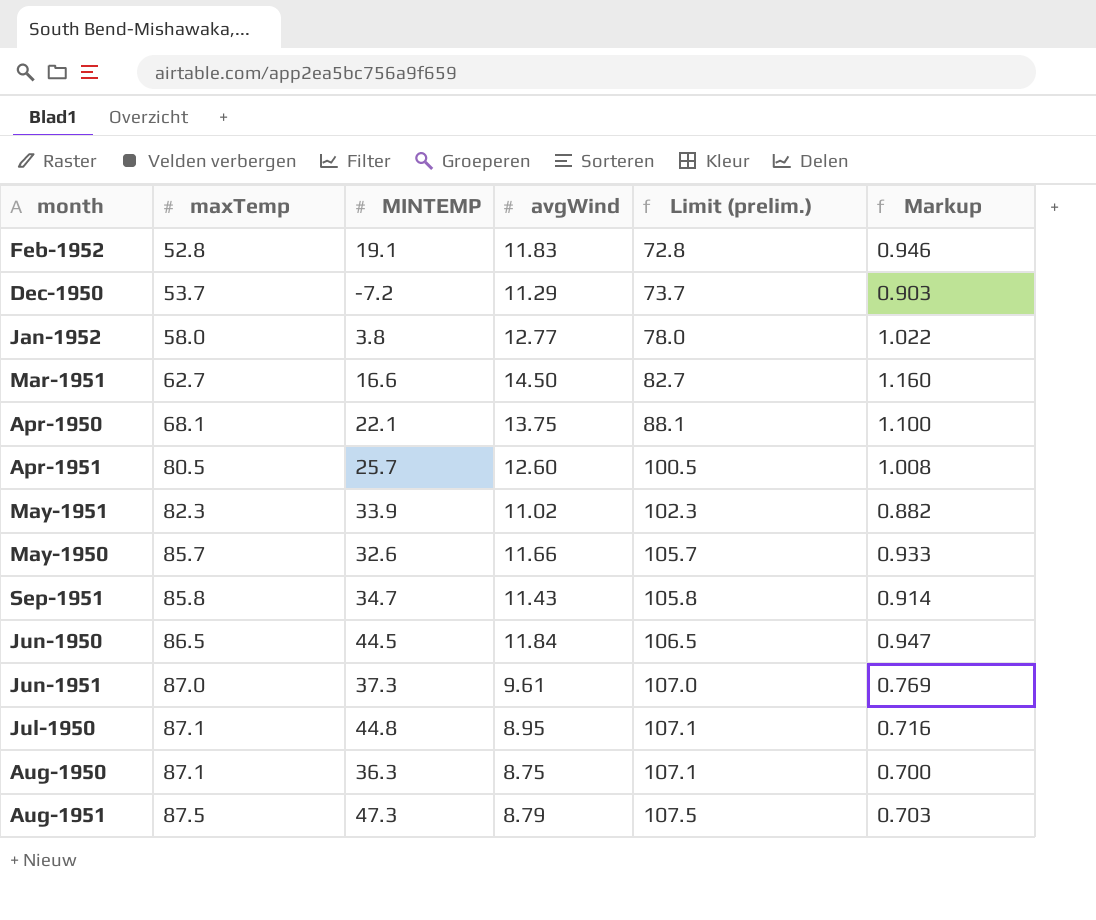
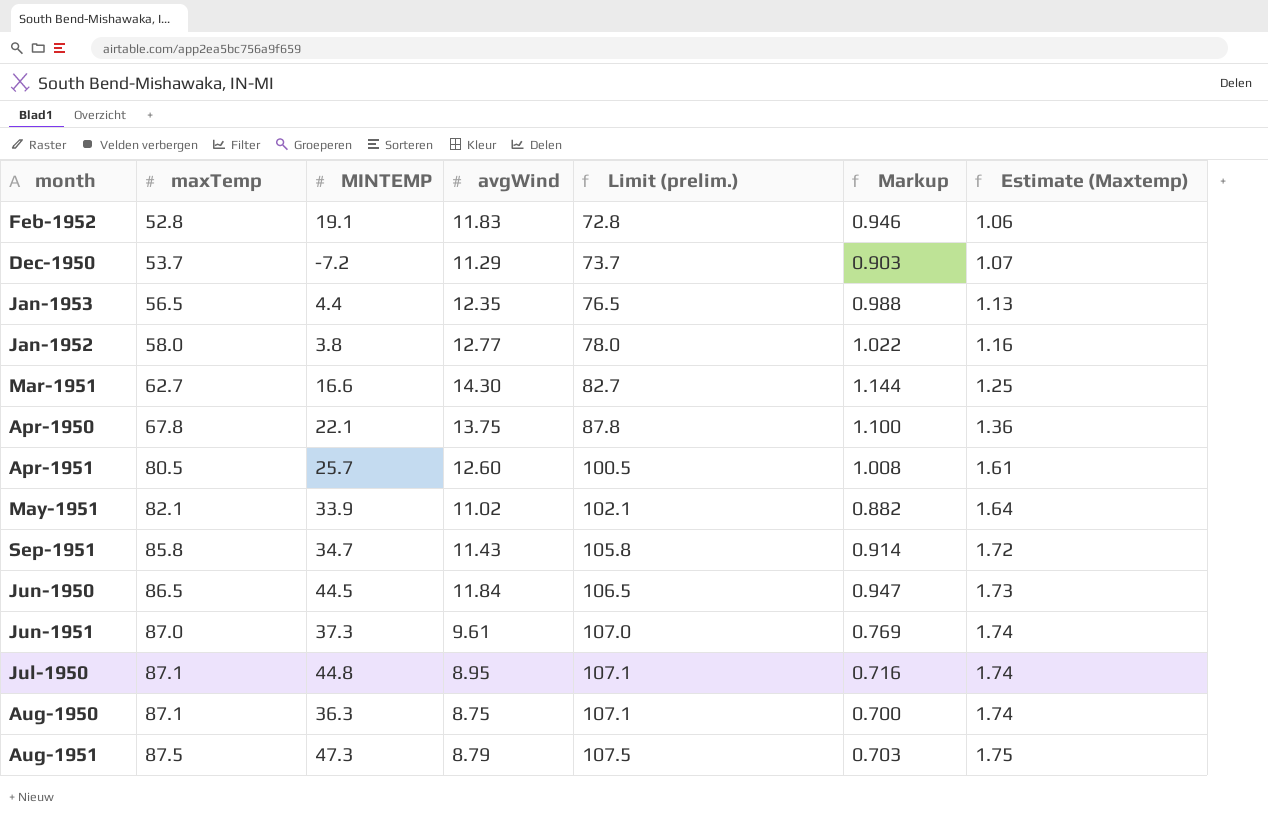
column Estimate (Maxtemp) | formula: none -> [maxTemp] * 0.02
row May-1950: 85.7 | 32.6 | 11.66 | 105.7 | 0.933 -> none
row Jan-1953: none -> 56.5 | 4.4 | 12.35 | 76.5 | 0.988 | 1.13
Mar-1951 | avgWind: 14.50 -> 14.30
Mar-1951 | Markup: 1.160 -> 1.144
Apr-1950 | maxTemp: 68.1 -> 67.8
Apr-1950 | Limit (prelim.): 88.1 -> 87.8
May-1951 | maxTemp: 82.3 -> 82.1
May-1951 | Limit (prelim.): 102.3 -> 102.1

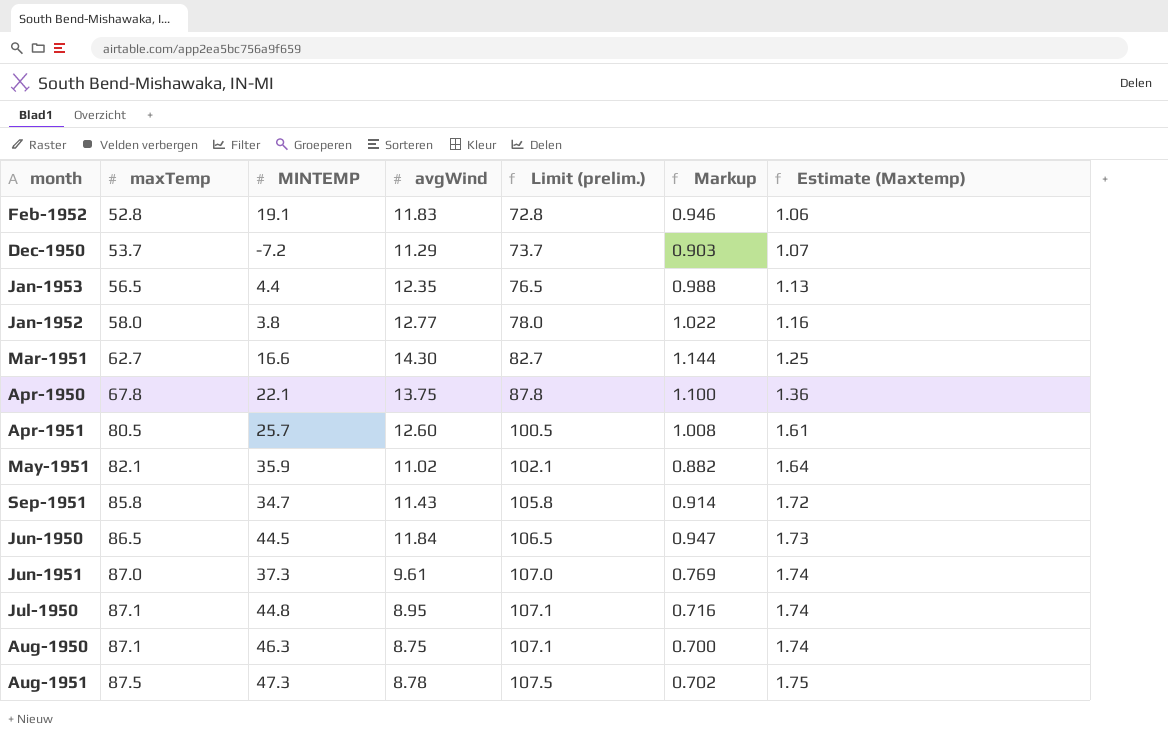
May-1951 | MINTEMP: 33.9 -> 35.9
Aug-1950 | MINTEMP: 36.3 -> 46.3
Aug-1951 | avgWind: 8.79 -> 8.78
Aug-1951 | Markup: 0.703 -> 0.702

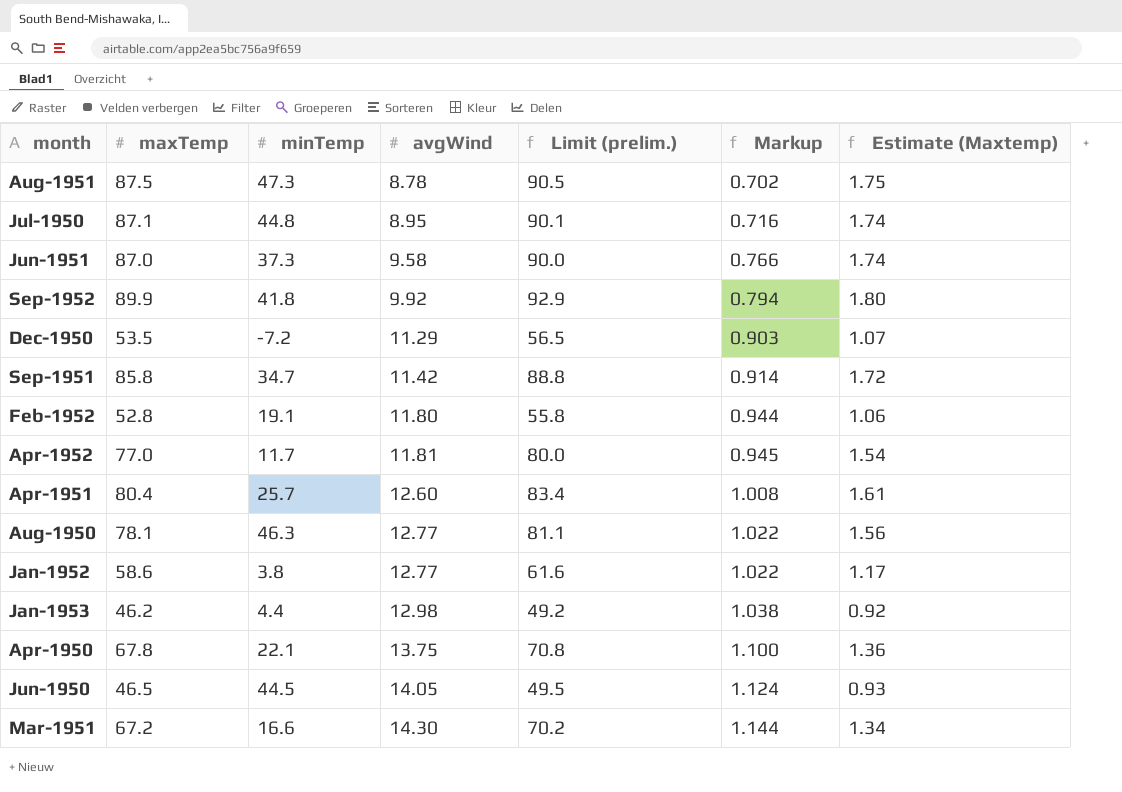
row order: maxTemp ascending -> avgWind ascending
column name: MINTEMP -> minTemp
column Limit (prelim.) | formula: [maxTemp] + 20 -> [maxTemp] + 3
row May-1951: 82.1 | 35.9 | 11.02 | 102.1 | 0.882 | 1.64 -> none
Jun-1951 | avgWind: 9.61 -> 9.58
Jun-1951 | Markup: 0.769 -> 0.766
row Sep-1952: none -> 89.9 | 41.8 | 9.92 | 92.9 | 0.794 | 1.80
Dec-1950 | maxTemp: 53.7 -> 53.5
Sep-1951 | avgWind: 11.43 -> 11.42
Feb-1952 | avgWind: 11.83 -> 11.80
Feb-1952 | Markup: 0.946 -> 0.944
row Apr-1952: none -> 77.0 | 11.7 | 11.81 | 80.0 | 0.945 | 1.54
Apr-1951 | maxTemp: 80.5 -> 80.4
Aug-1950 | maxTemp: 87.1 -> 78.1
Aug-1950 | avgWind: 8.75 -> 12.77
Aug-1950 | Markup: 0.700 -> 1.022
Aug-1950 | Estimate (Maxtemp): 1.74 -> 1.56
Jan-1952 | maxTemp: 58.0 -> 58.6
Jan-1952 | Estimate (Maxtemp): 1.16 -> 1.17
Jan-1953 | maxTemp: 56.5 -> 46.2
Jan-1953 | avgWind: 12.35 -> 12.98
Jan-1953 | Markup: 0.988 -> 1.038
Jan-1953 | Estimate (Maxtemp): 1.13 -> 0.92
Jun-1950 | maxTemp: 86.5 -> 46.5
Jun-1950 | avgWind: 11.84 -> 14.05
Jun-1950 | Markup: 0.947 -> 1.124
Jun-1950 | Estimate (Maxtemp): 1.73 -> 0.93
Mar-1951 | maxTemp: 62.7 -> 67.2
Mar-1951 | Estimate (Maxtemp): 1.25 -> 1.34

